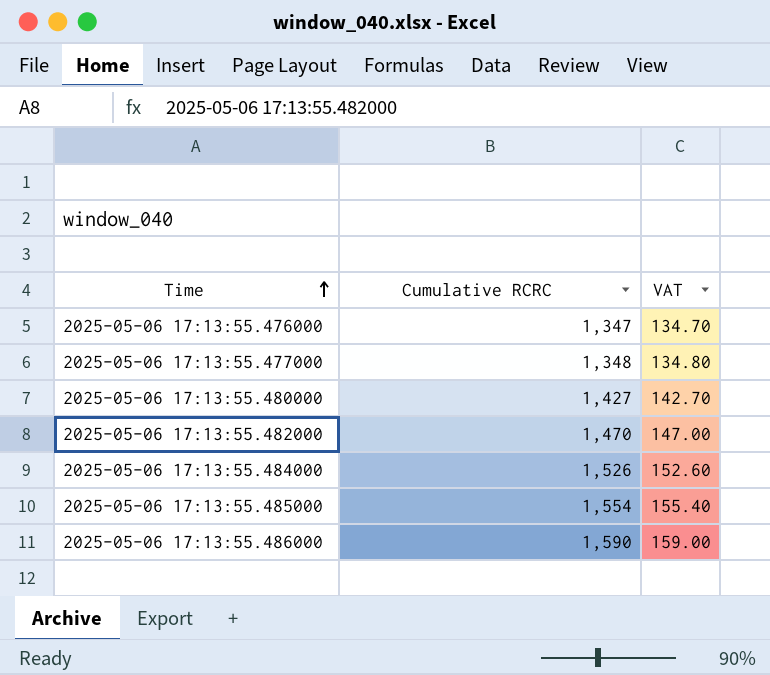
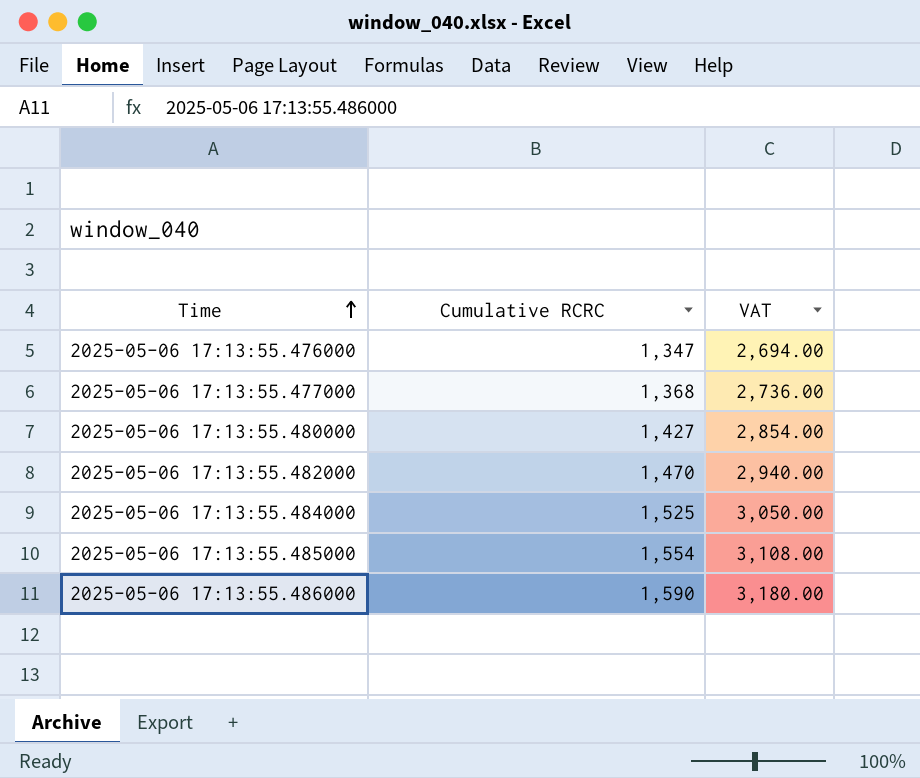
column VAT | formula: [Cumulative RCRC] * 0.1 -> [Cumulative RCRC] * 2
2025-05-06 17:13:55.477000 | Cumulative RCRC: 1,348 -> 1,368
2025-05-06 17:13:55.484000 | Cumulative RCRC: 1,526 -> 1,525

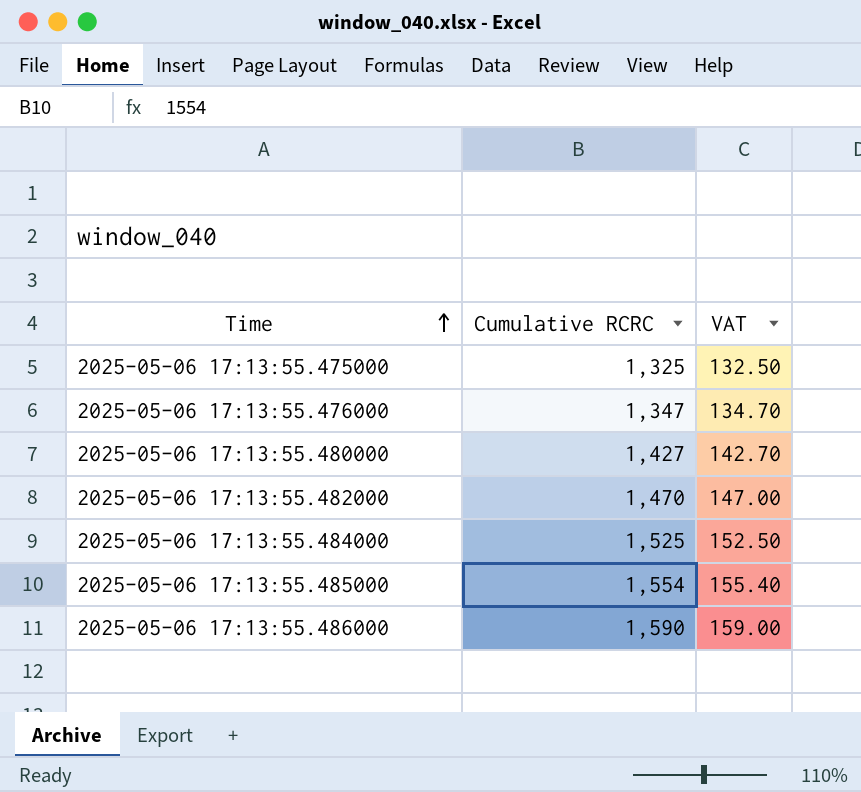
column VAT | formula: [Cumulative RCRC] * 2 -> [Cumulative RCRC] * 0.1
row 2025-05-06 17:13:55.477000: 1,368 | 2,736.00 -> none
row 2025-05-06 17:13:55.475000: none -> 1,325 | 132.50

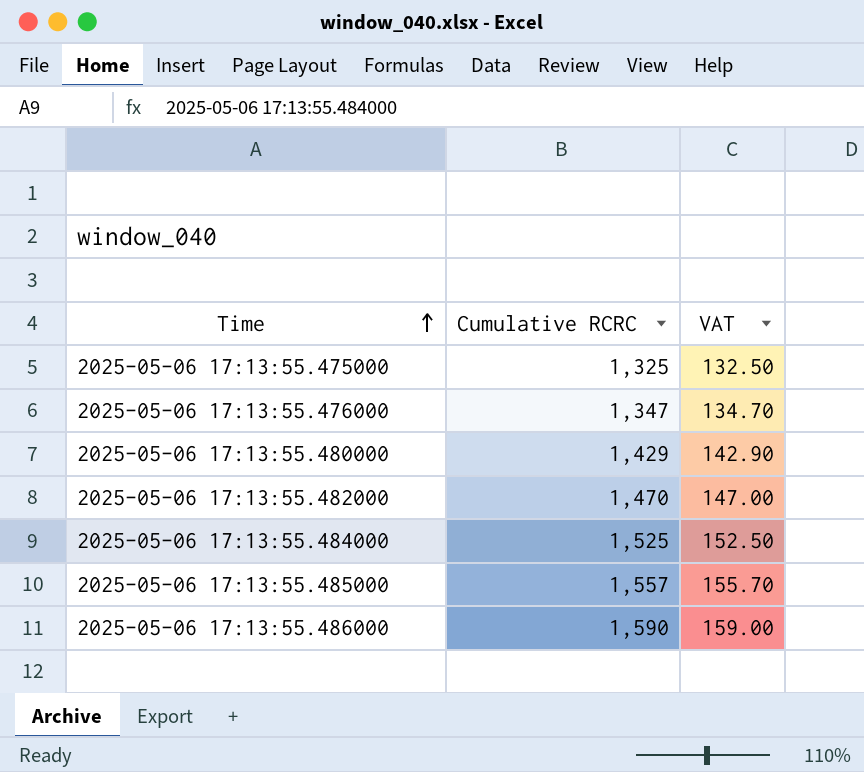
2025-05-06 17:13:55.480000 | Cumulative RCRC: 1,427 -> 1,429
2025-05-06 17:13:55.480000 | VAT: 142.70 -> 142.90
2025-05-06 17:13:55.485000 | Cumulative RCRC: 1,554 -> 1,557
2025-05-06 17:13:55.485000 | VAT: 155.40 -> 155.70

